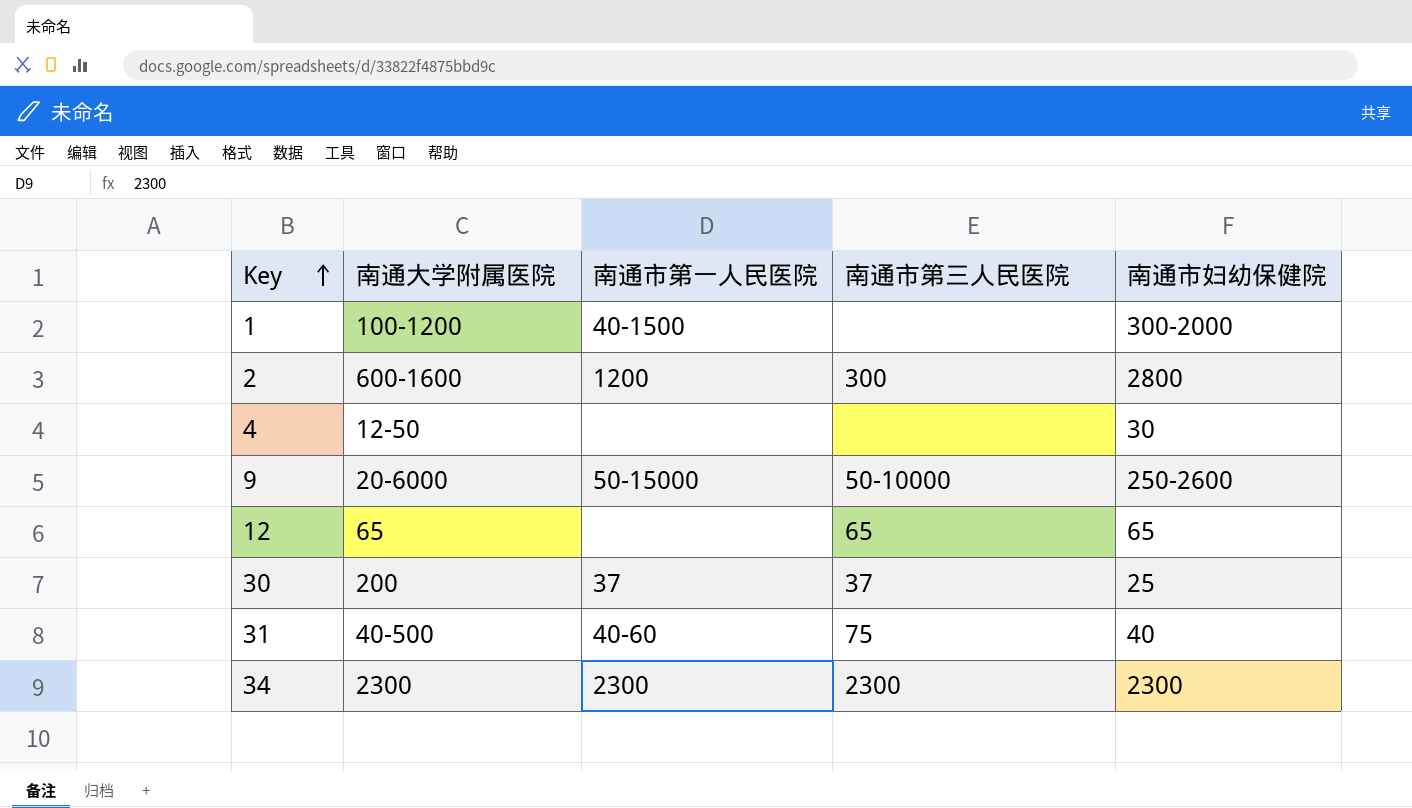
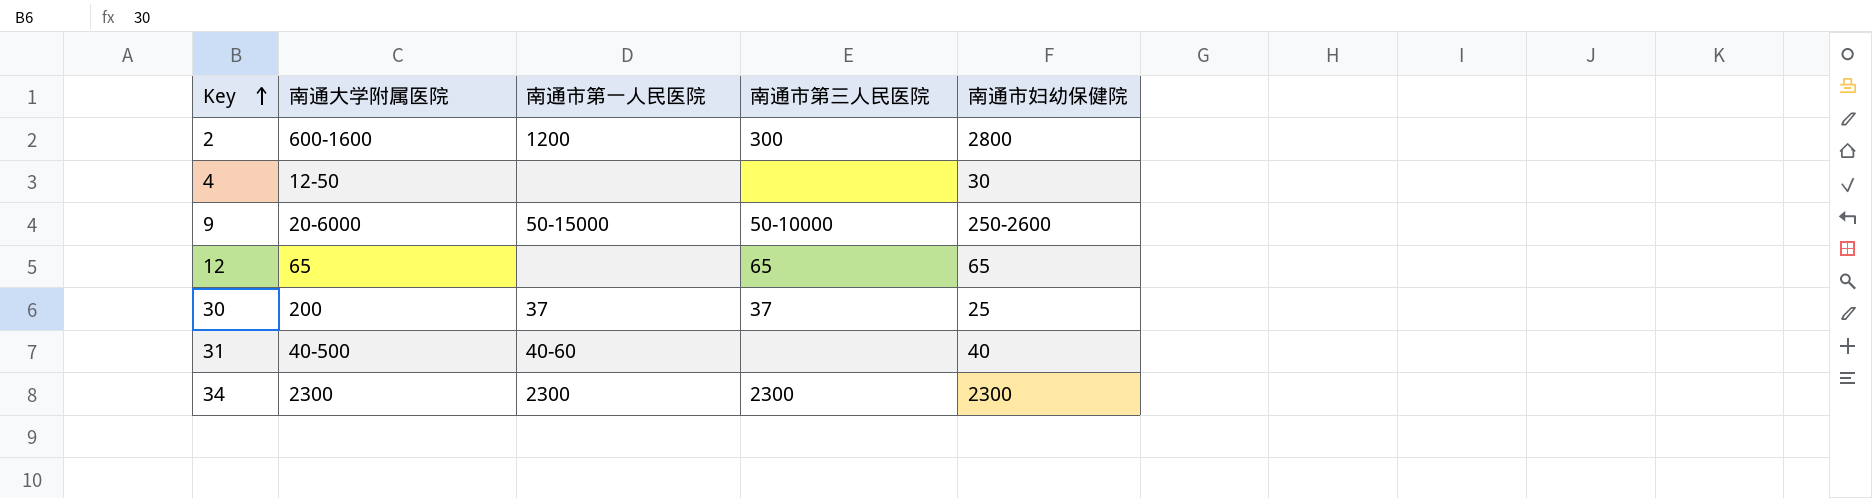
row 1: 100-1200 | 40-1500 | none | 300-2000 -> none
31 | 南通市第三人民医院: 75 -> none

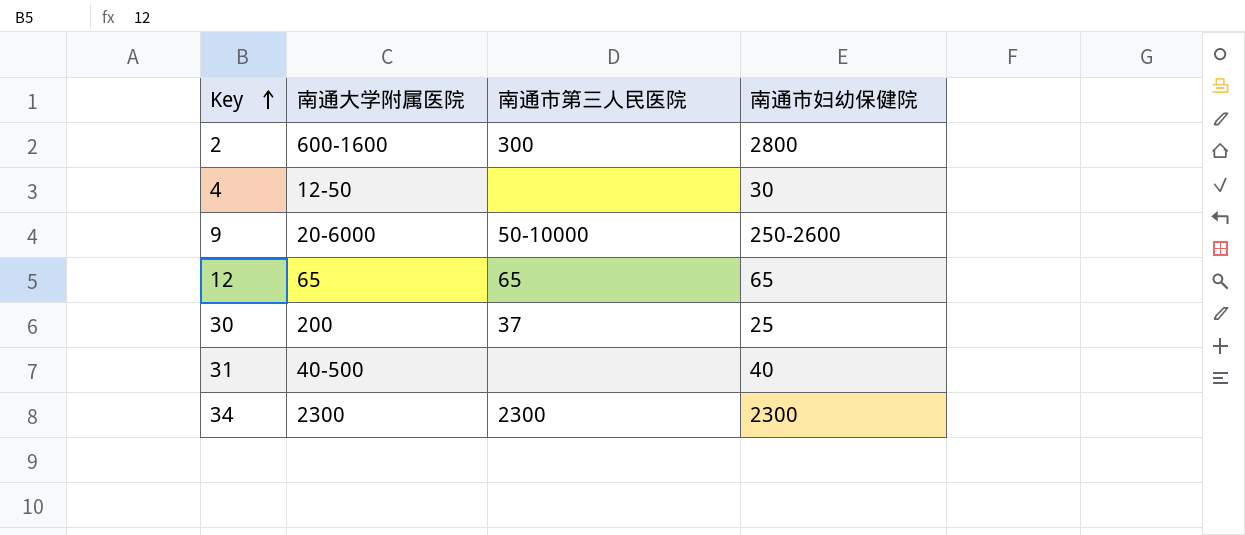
column 南通市第一人民医院 | position: 3 -> none

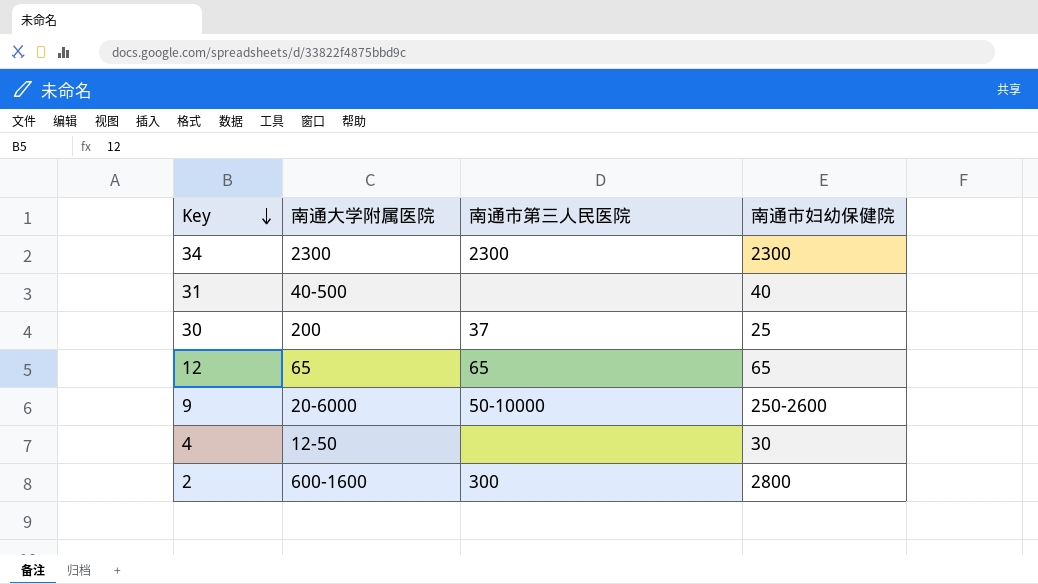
row order: Key ascending -> Key descending

